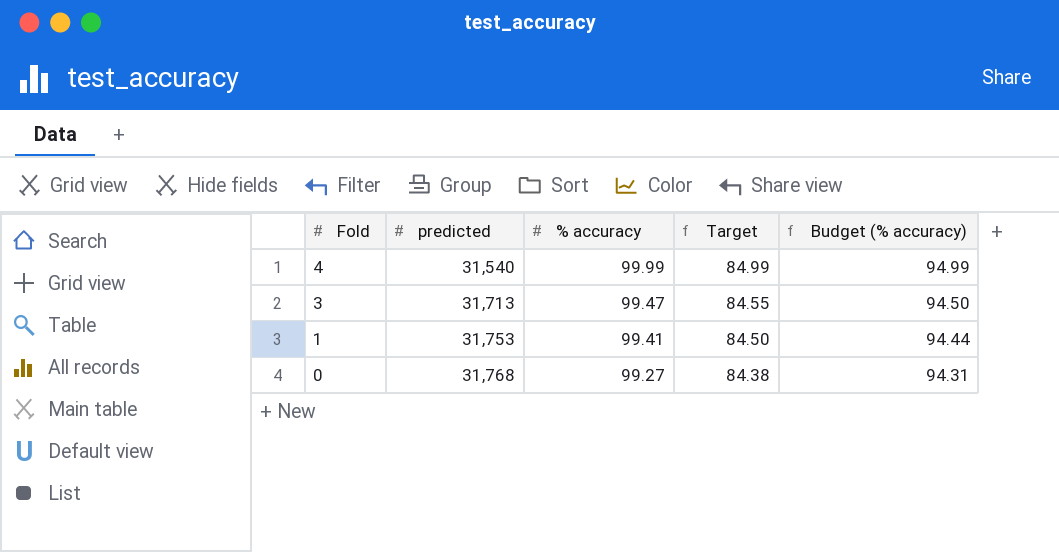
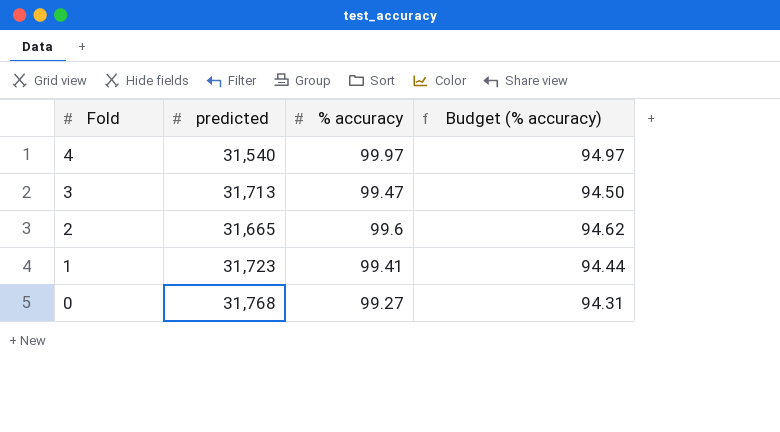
column Target | formula: [% accuracy] * 0.85 -> none
4 | % accuracy: 99.99 -> 99.97
4 | Budget (% accuracy): 94.99 -> 94.97
row 2: none -> 31,665 | 99.6 | 94.62
1 | predicted: 31,753 -> 31,723

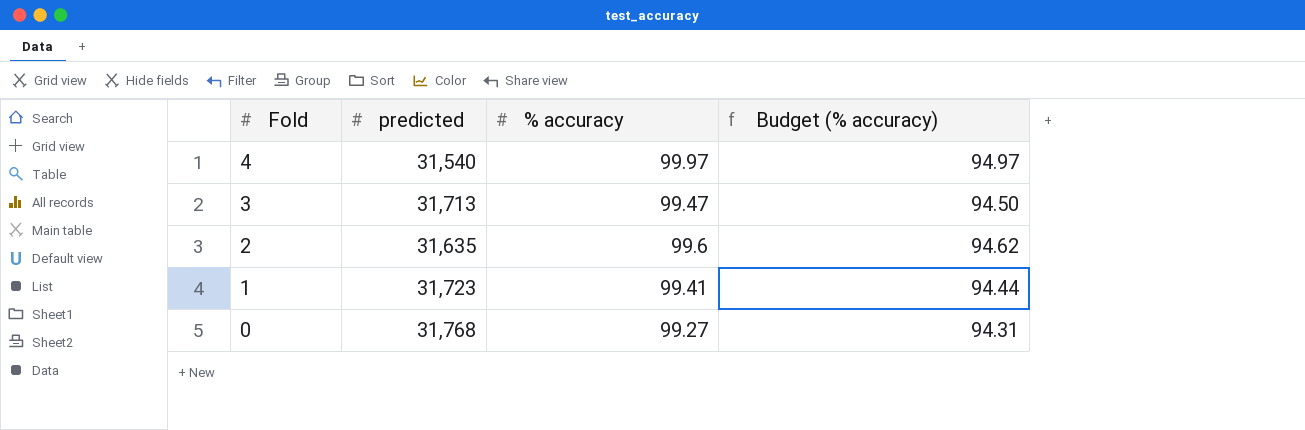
2 | predicted: 31,665 -> 31,635

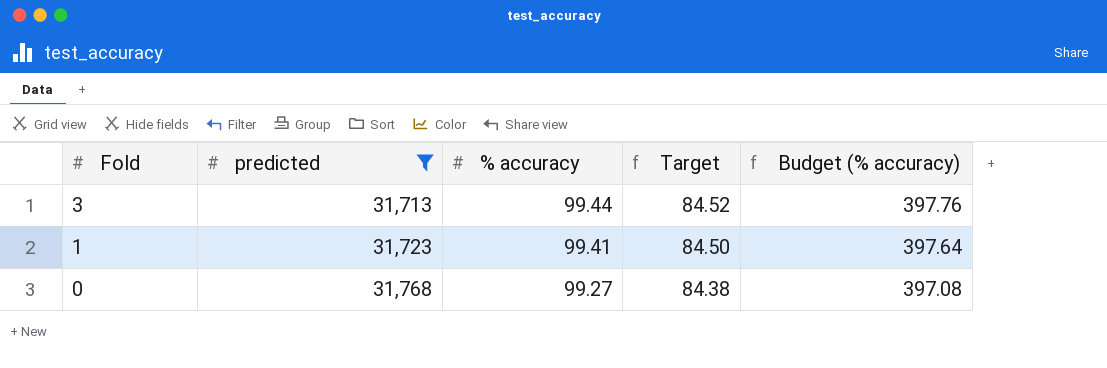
filter: none -> predicted >= 31,713
column Target | formula: none -> [% accuracy] * 0.85
column Budget (% accuracy) | formula: [% accuracy] * 0.95 -> [% accuracy] * 4
3 | % accuracy: 99.47 -> 99.44

